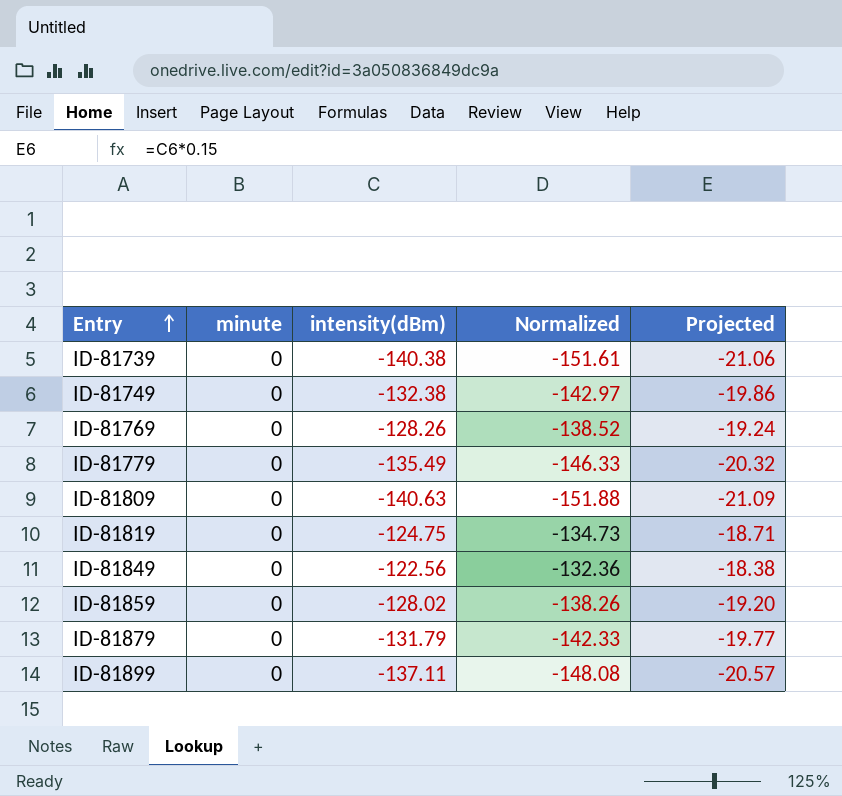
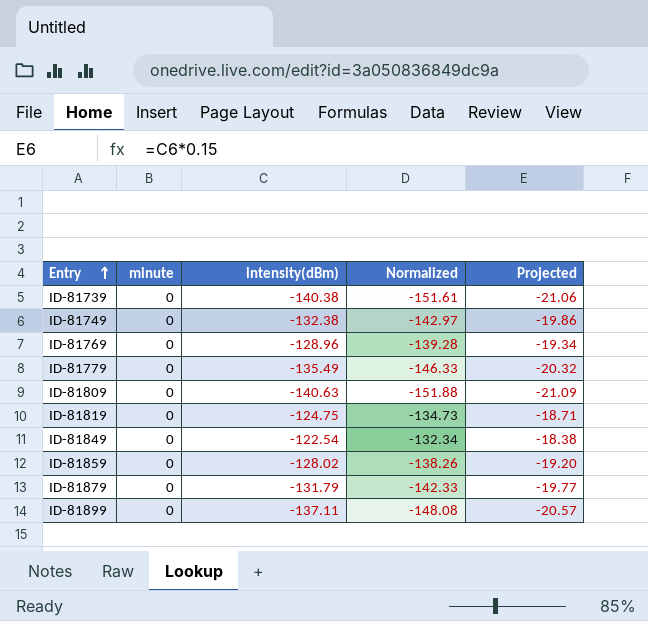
ID-81769 | intensity(dBm): -128.26 -> -128.96
ID-81769 | Normalized: -138.52 -> -139.28
ID-81769 | Projected: -19.24 -> -19.34
ID-81849 | intensity(dBm): -122.56 -> -122.54
ID-81849 | Normalized: -132.36 -> -132.34

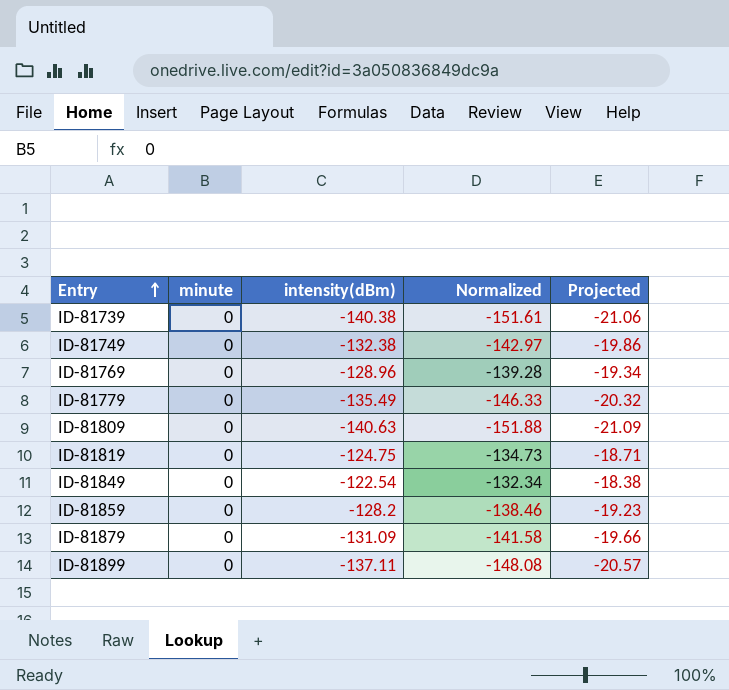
ID-81859 | intensity(dBm): -128.02 -> -128.2
ID-81859 | Normalized: -138.26 -> -138.46
ID-81859 | Projected: -19.20 -> -19.23
ID-81879 | intensity(dBm): -131.79 -> -131.09
ID-81879 | Normalized: -142.33 -> -141.58
ID-81879 | Projected: -19.77 -> -19.66

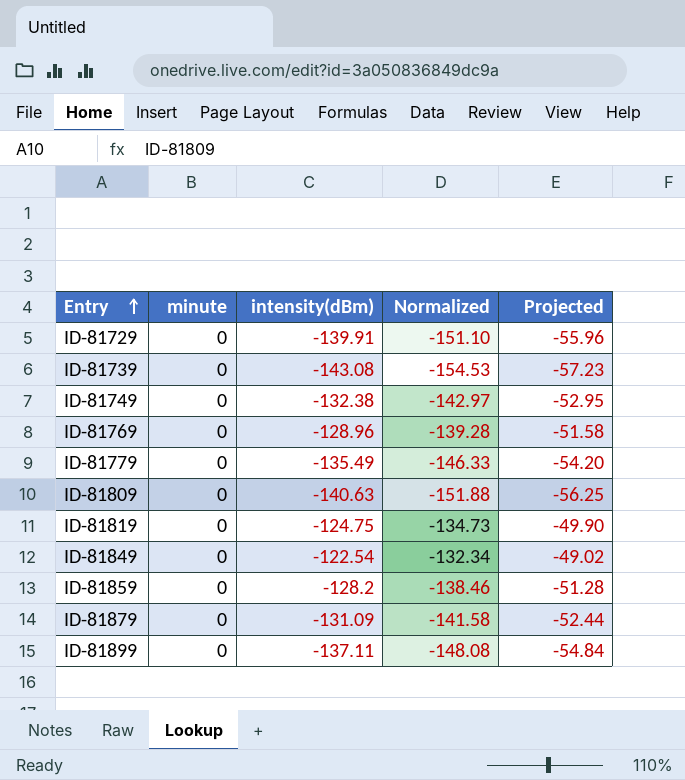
column Projected | formula: [intensity(dBm)] * 0.15 -> [intensity(dBm)] * 0.4
row ID-81729: none -> 0 | -139.91 | -151.10 | -55.96
ID-81739 | intensity(dBm): -140.38 -> -143.08
ID-81739 | Normalized: -151.61 -> -154.53

